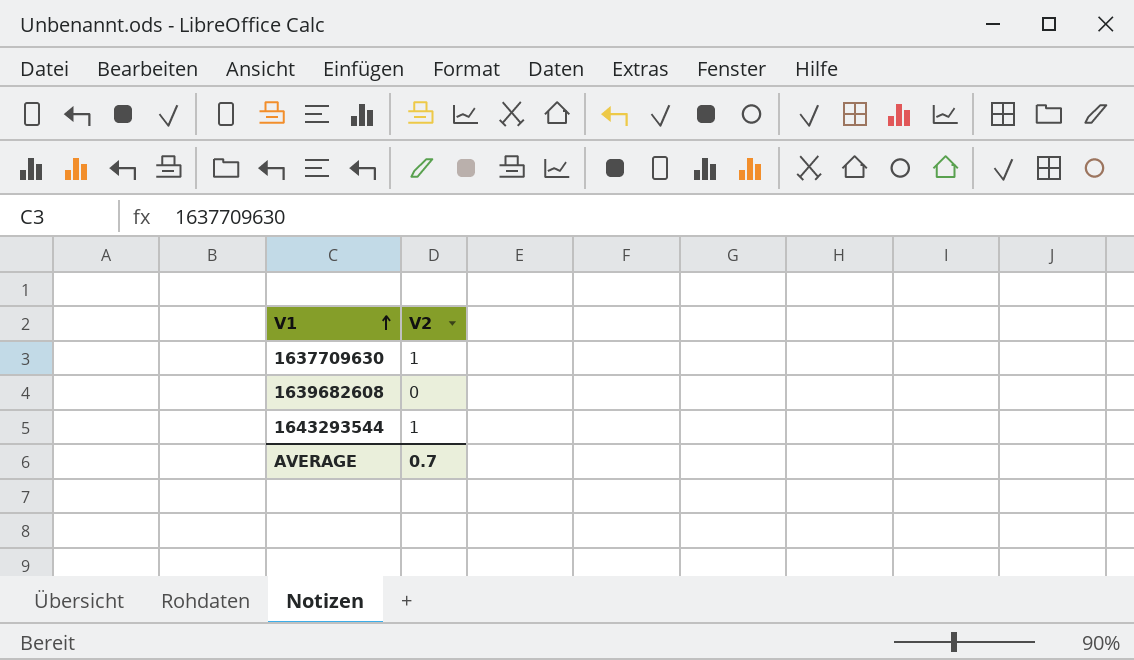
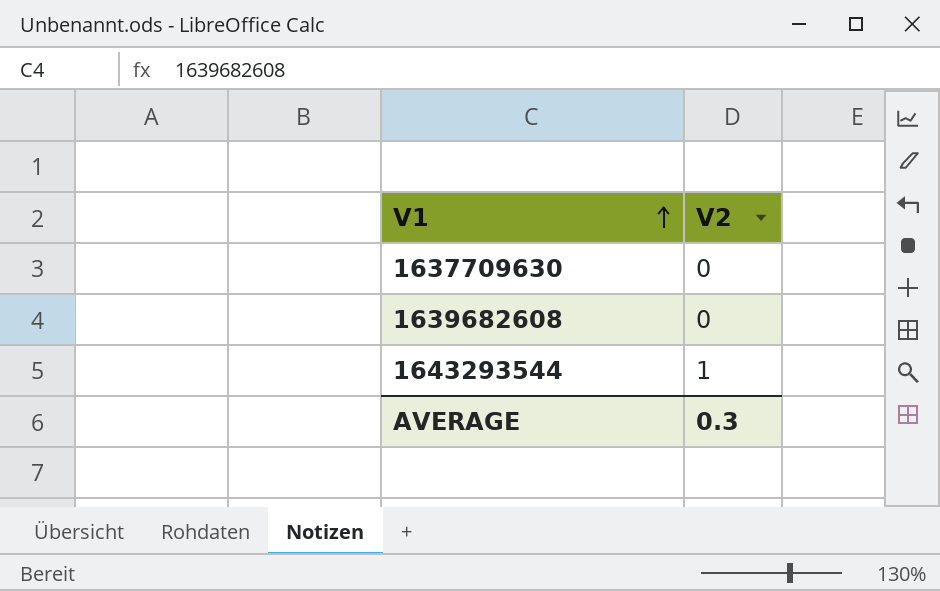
1637709630 | V2: 1 -> 0
AVERAGE | V2: 0.7 -> 0.3

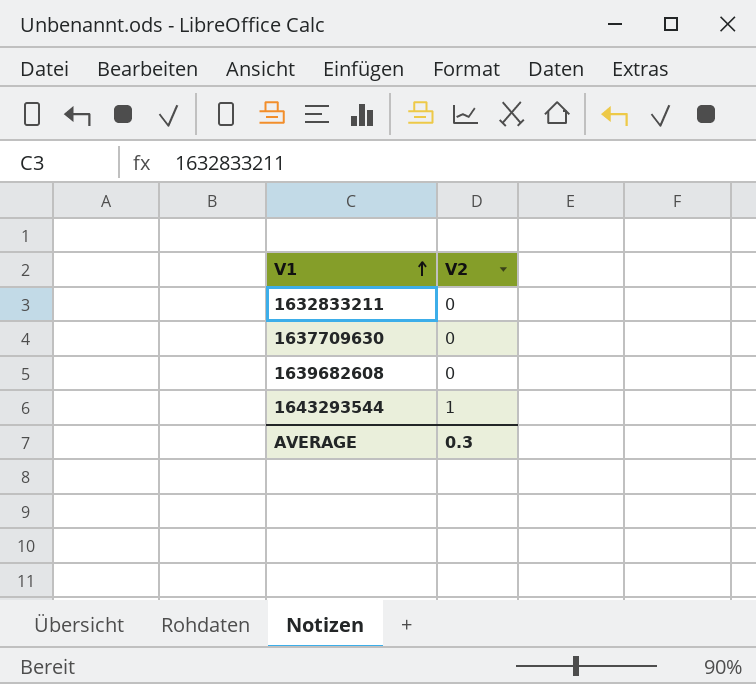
row 1632833211: none -> 0

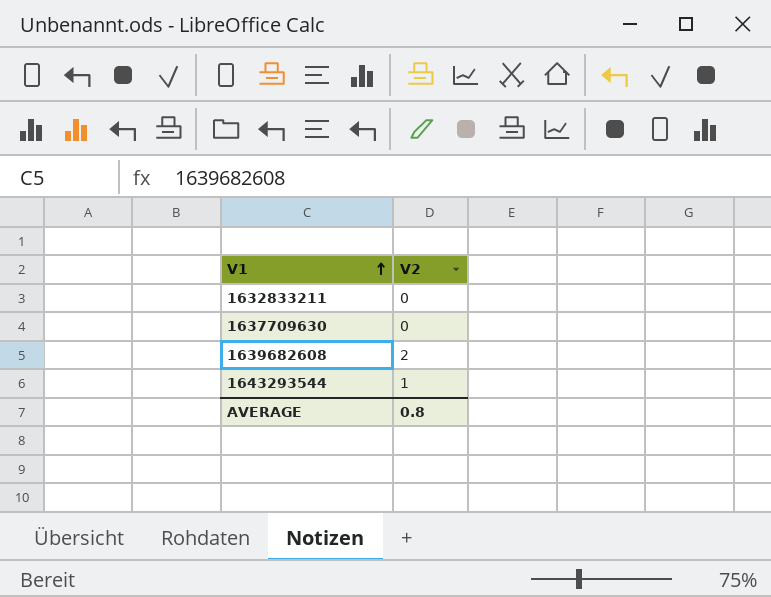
1639682608 | V2: 0 -> 2
AVERAGE | V2: 0.3 -> 0.8

